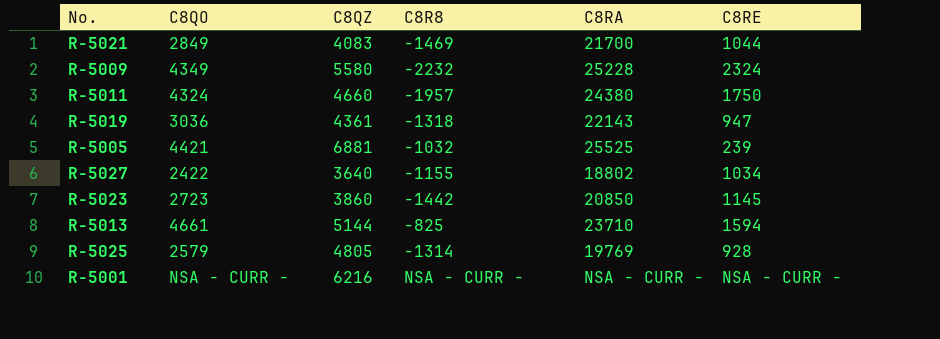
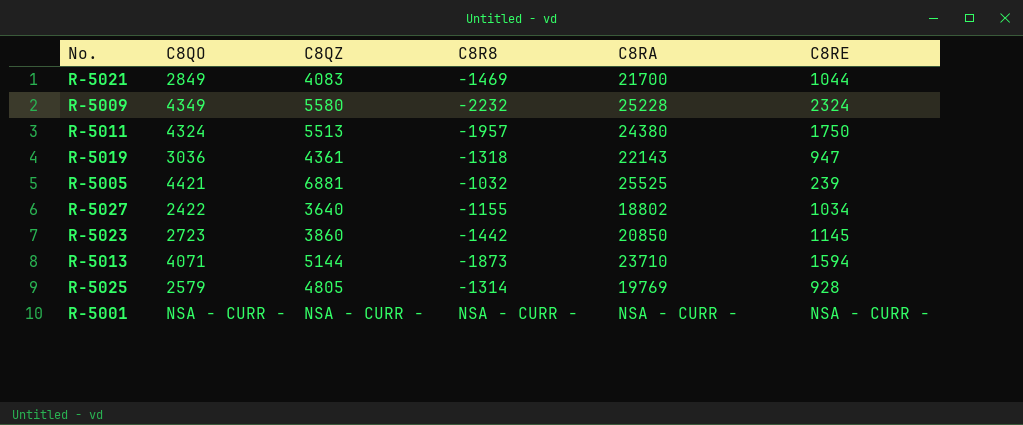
R-5011 | C8QZ: 4660 -> 5513
R-5013 | C8QO: 4661 -> 4071
R-5013 | C8R8: -825 -> -1873
R-5001 | C8QZ: 6216 -> NSA - CURR -

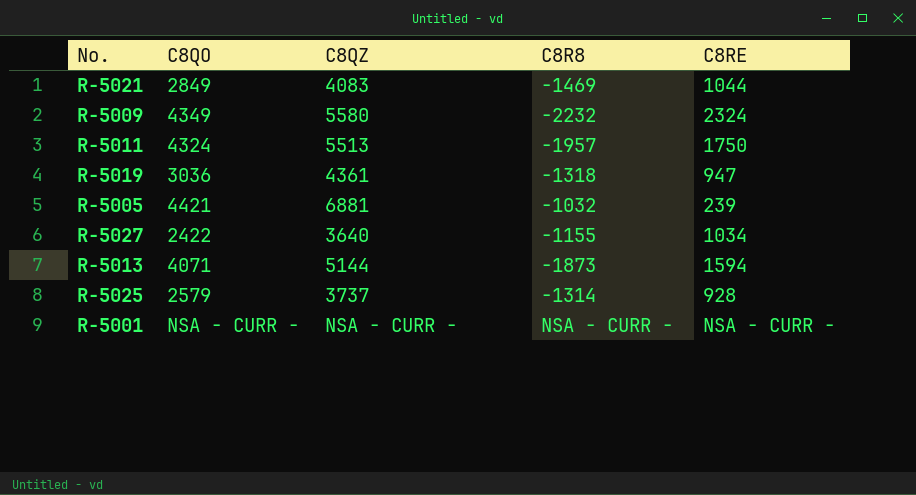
column C8RA | position: 5 -> none
row R-5023: 2723 | 3860 | -1442 | 20850 | 1145 -> none
R-5025 | C8QZ: 4805 -> 3737

